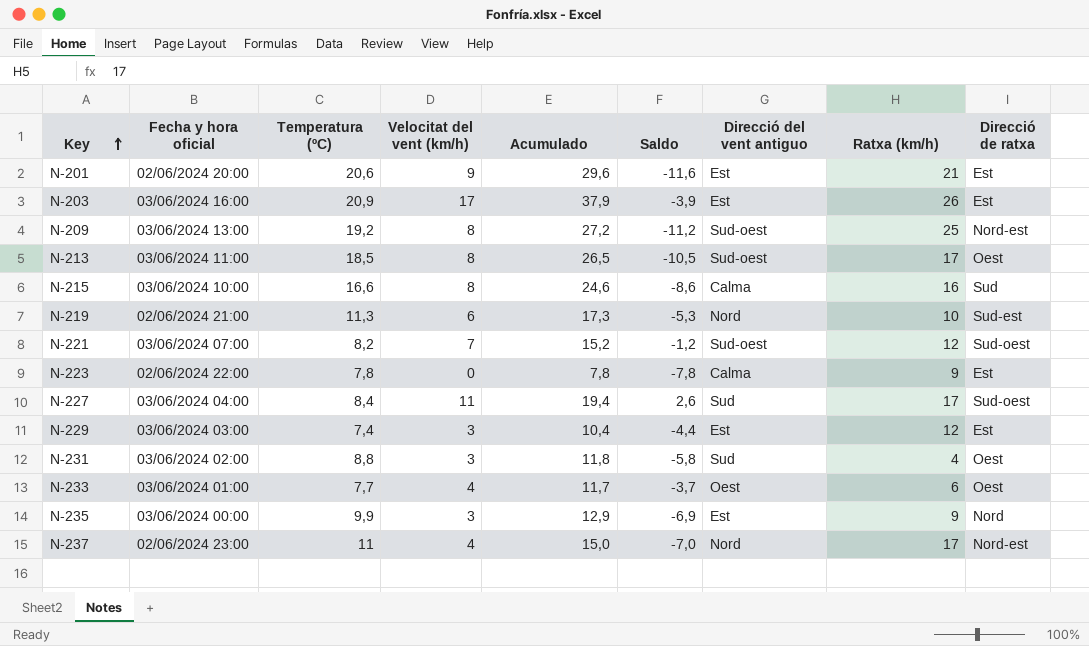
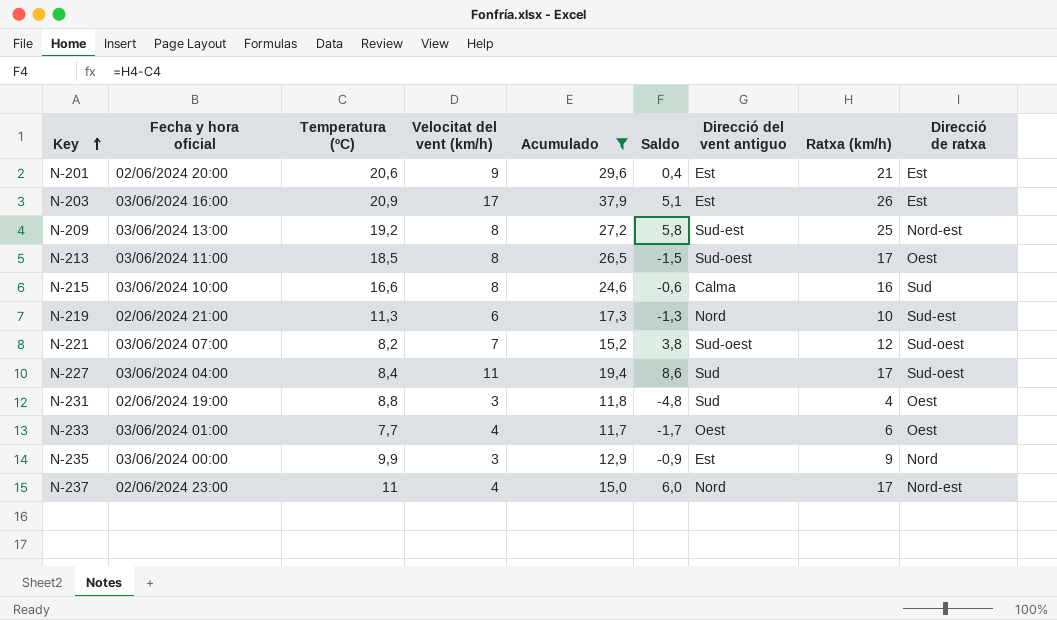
filter: none -> Acumulado >= 11,7
column Saldo | formula: [Velocitat del vent (km/h)] - [Temperatura (ºC)] -> [Ratxa (km/h)] - [Temperatura (ºC)]
N-209 | Direcció del vent antiguo: Sud-oest -> Sud-est
N-231 | Fecha y hora oficial: 03/06/2024 02:00 -> 02/06/2024 19:00

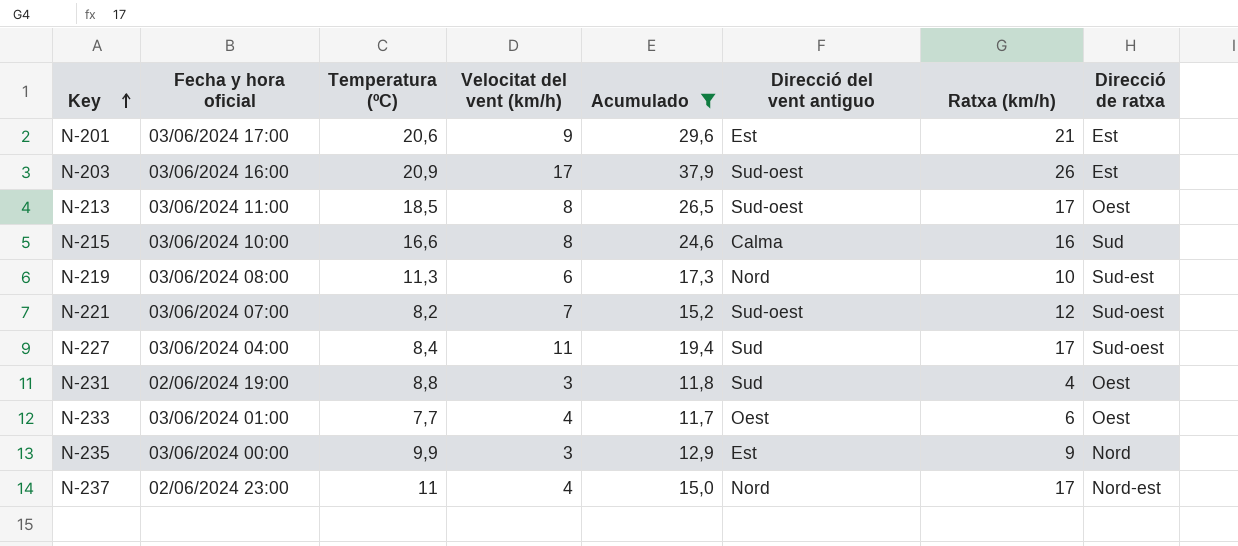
column Saldo | formula: [Ratxa (km/h)] - [Temperatura (ºC)] -> none
row N-209: 03/06/2024 13:00 | 19,2 | 8 | 27,2 | 5,8 | Sud-est | 25 | Nord-est -> none
N-201 | Fecha y hora oficial: 02/06/2024 20:00 -> 03/06/2024 17:00
N-203 | Direcció del vent antiguo: Est -> Sud-oest
N-219 | Fecha y hora oficial: 02/06/2024 21:00 -> 03/06/2024 08:00

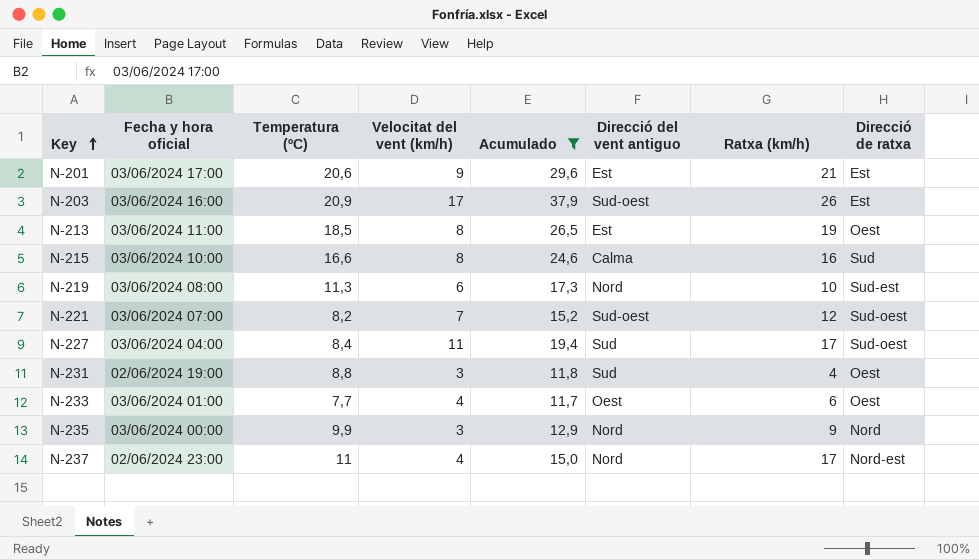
N-213 | Direcció del vent antiguo: Sud-oest -> Est
N-213 | Ratxa (km/h): 17 -> 19
N-235 | Direcció del vent antiguo: Est -> Nord

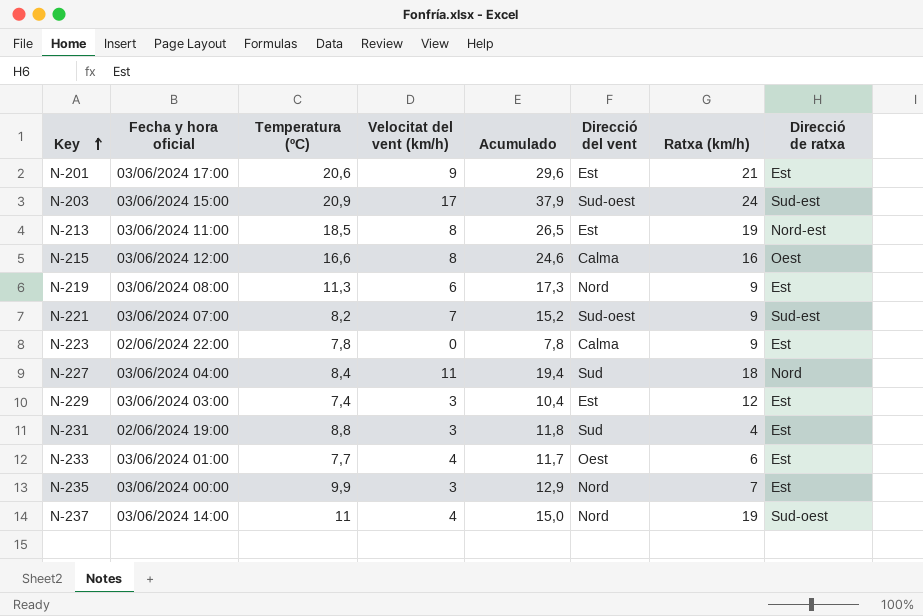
filter: Acumulado >= 11,7 -> none
column name: Direcció del vent antiguo -> Direcció del vent
N-203 | Fecha y hora oficial: 03/06/2024 16:00 -> 03/06/2024 15:00
N-203 | Ratxa (km/h): 26 -> 24
N-203 | Direcció de ratxa: Est -> Sud-est
N-213 | Direcció de ratxa: Oest -> Nord-est
N-215 | Fecha y hora oficial: 03/06/2024 10:00 -> 03/06/2024 12:00
N-215 | Direcció de ratxa: Sud -> Oest
N-219 | Ratxa (km/h): 10 -> 9
N-219 | Direcció de ratxa: Sud-est -> Est
N-221 | Ratxa (km/h): 12 -> 9
N-221 | Direcció de ratxa: Sud-oest -> Sud-est
N-227 | Ratxa (km/h): 17 -> 18
N-227 | Direcció de ratxa: Sud-oest -> Nord
N-231 | Direcció de ratxa: Oest -> Est
N-233 | Direcció de ratxa: Oest -> Est
N-235 | Ratxa (km/h): 9 -> 7
N-235 | Direcció de ratxa: Nord -> Est
N-237 | Fecha y hora oficial: 02/06/2024 23:00 -> 03/06/2024 14:00
N-237 | Ratxa (km/h): 17 -> 19
N-237 | Direcció de ratxa: Nord-est -> Sud-oest

